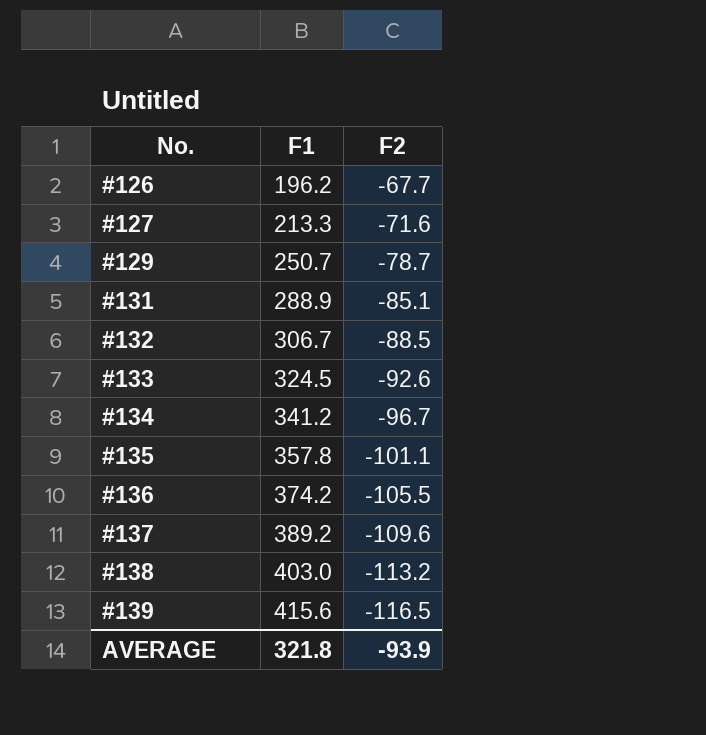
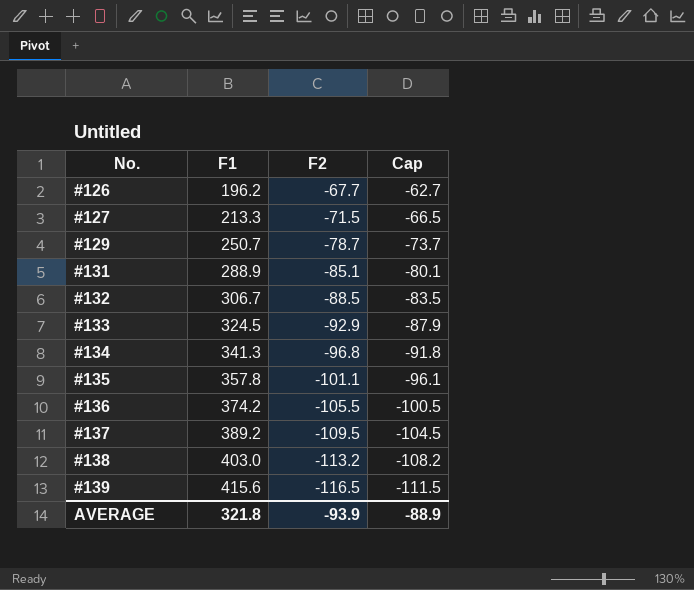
column Cap | formula: none -> [F2] + 5
#127 | F2: -71.6 -> -71.5
#133 | F2: -92.6 -> -92.9
#134 | F1: 341.2 -> 341.3
#134 | F2: -96.7 -> -96.8
#137 | F2: -109.6 -> -109.5

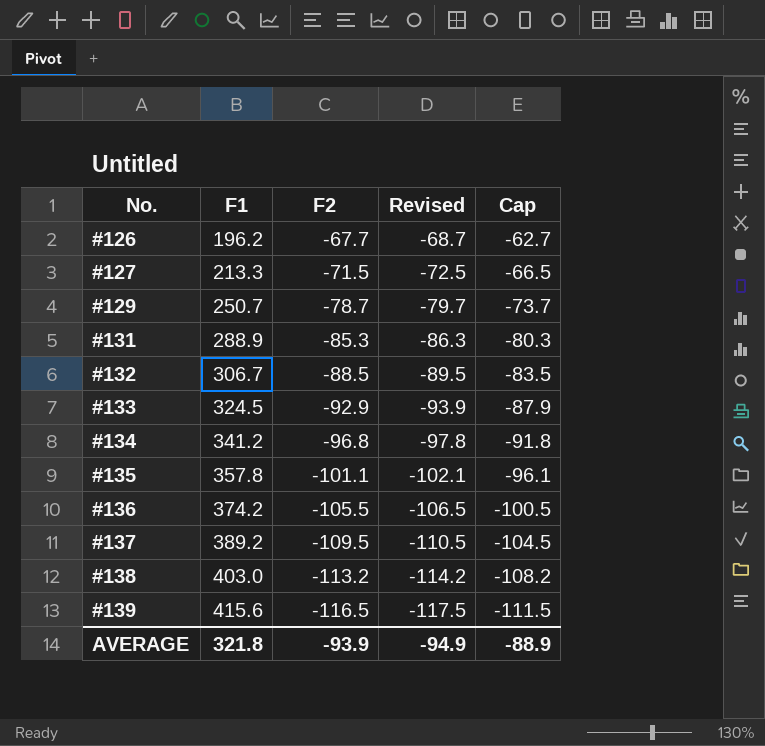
column Revised | formula: none -> [F2] - 1
#131 | F2: -85.1 -> -85.3
#131 | Cap: -80.1 -> -80.3
#134 | F1: 341.3 -> 341.2

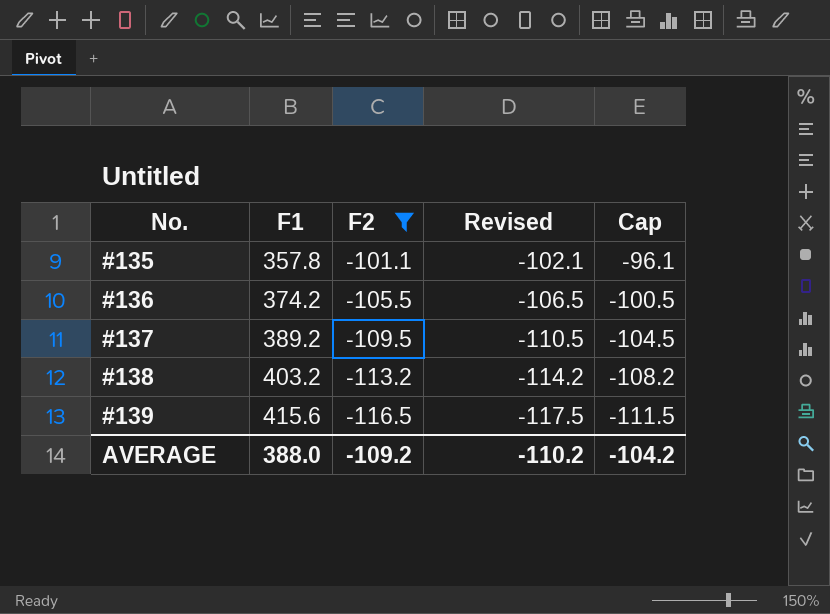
filter: none -> F2 <= -101.1
#138 | F1: 403.0 -> 403.2
AVERAGE | F1: 321.8 -> 388.0
AVERAGE | F2: -93.9 -> -109.2
AVERAGE | Revised: -94.9 -> -110.2
AVERAGE | Cap: -88.9 -> -104.2

